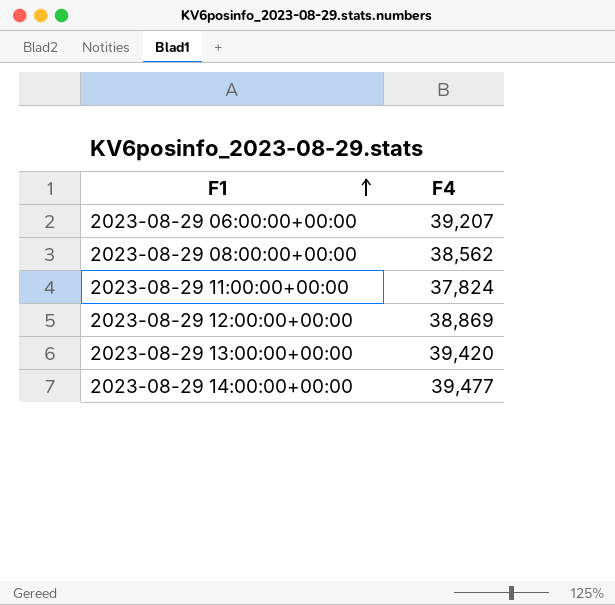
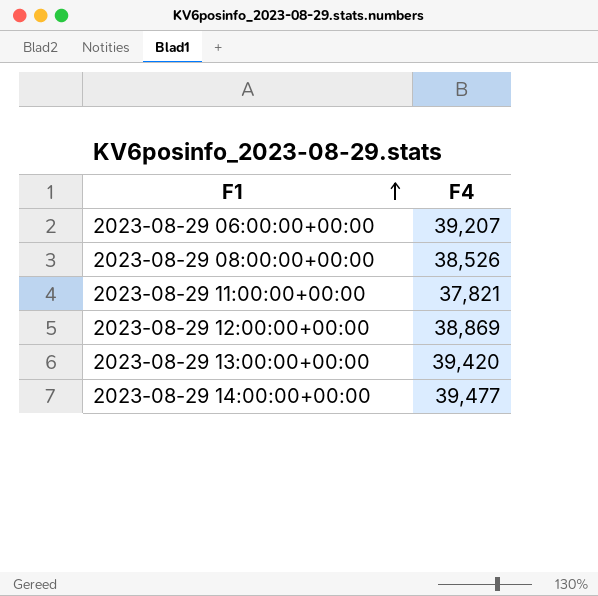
2023-08-29 08:00:00+00:00 | F4: 38,562 -> 38,526
2023-08-29 11:00:00+00:00 | F4: 37,824 -> 37,821

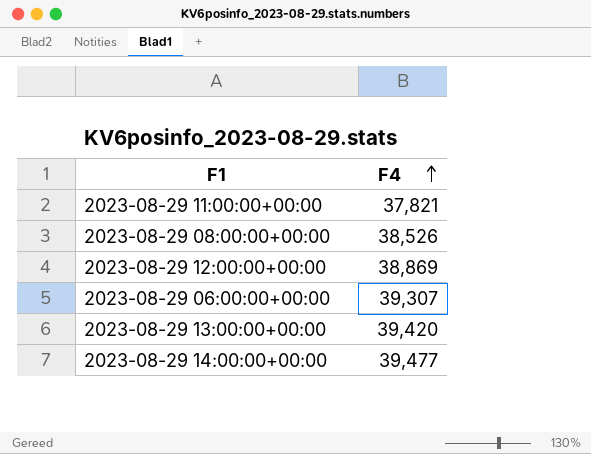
row order: F1 ascending -> F4 ascending
2023-08-29 06:00:00+00:00 | F4: 39,207 -> 39,307

